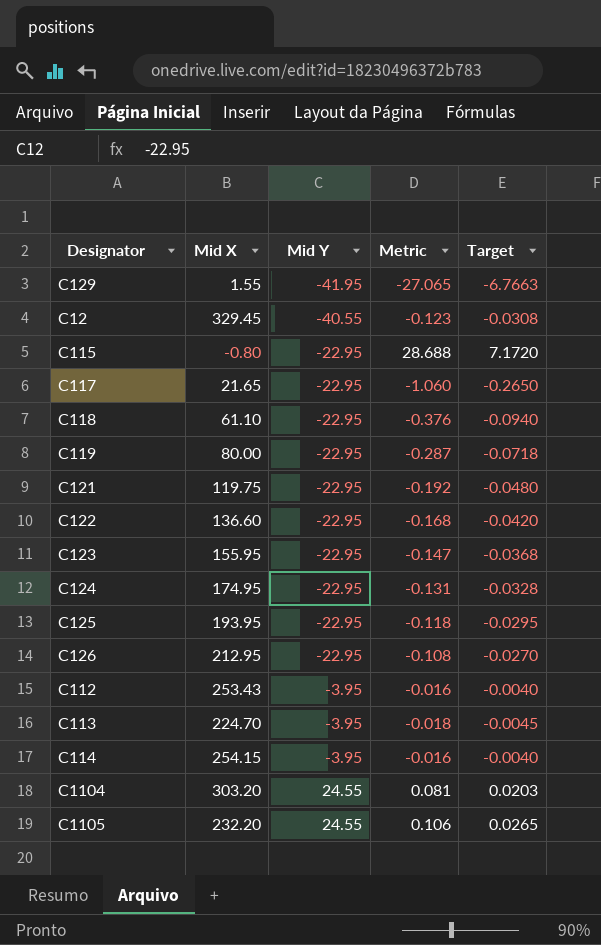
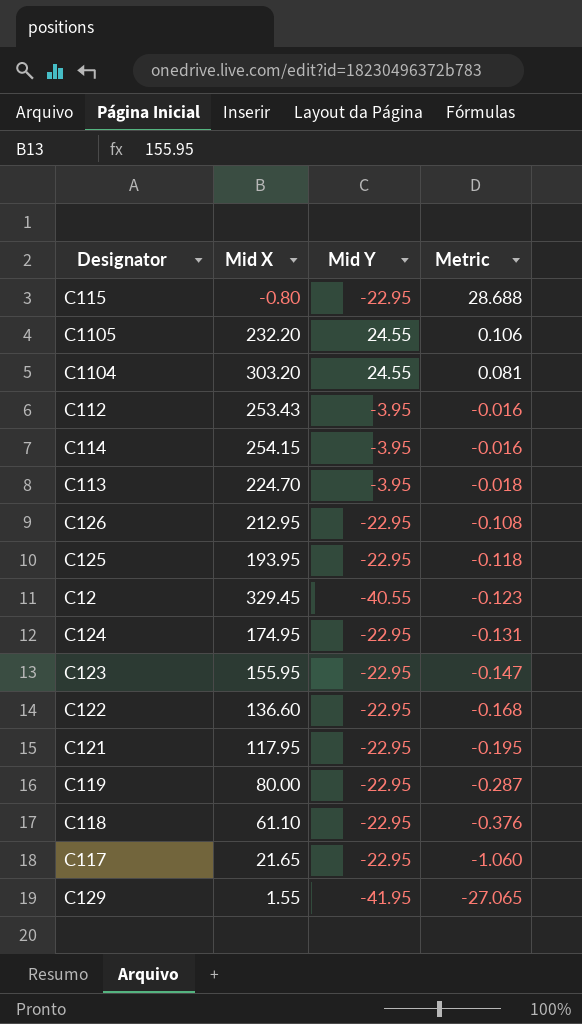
row order: Mid Y ascending -> Metric descending
column Target | formula: [Metric] * 0.25 -> none
C121 | Mid X: 119.75 -> 117.95
C121 | Metric: -0.192 -> -0.195

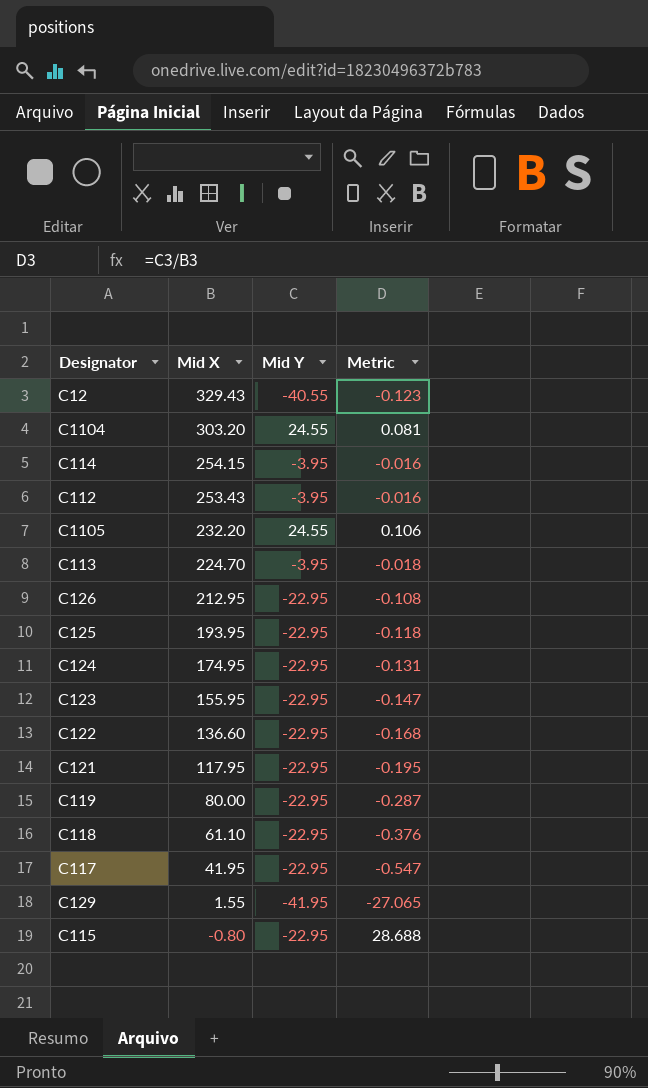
row order: Metric descending -> Mid X descending
C12 | Mid X: 329.45 -> 329.43
C117 | Mid X: 21.65 -> 41.95
C117 | Metric: -1.060 -> -0.547

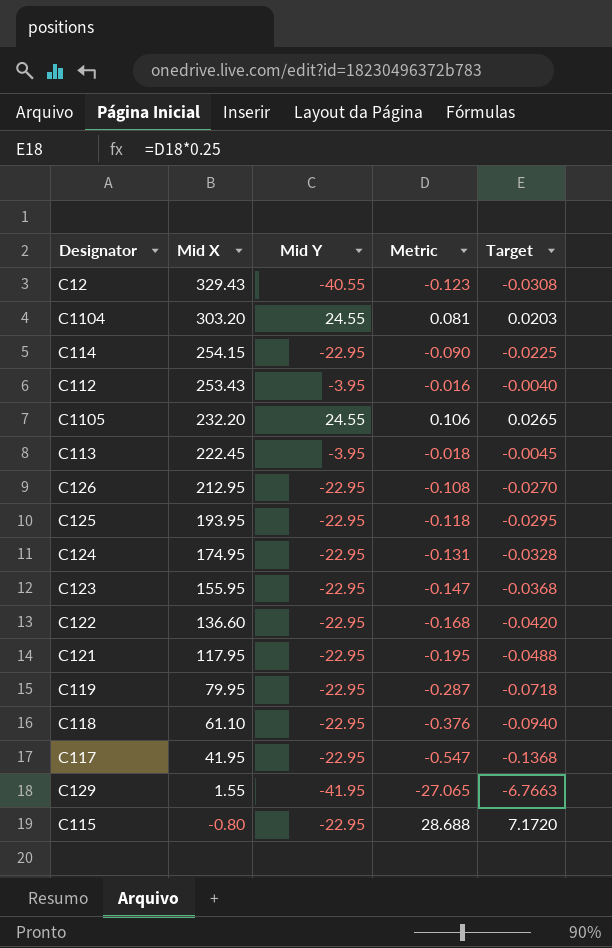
column Target | formula: none -> [Metric] * 0.25
C114 | Mid Y: -3.95 -> -22.95
C114 | Metric: -0.016 -> -0.090
C113 | Mid X: 224.70 -> 222.45
C119 | Mid X: 80.00 -> 79.95

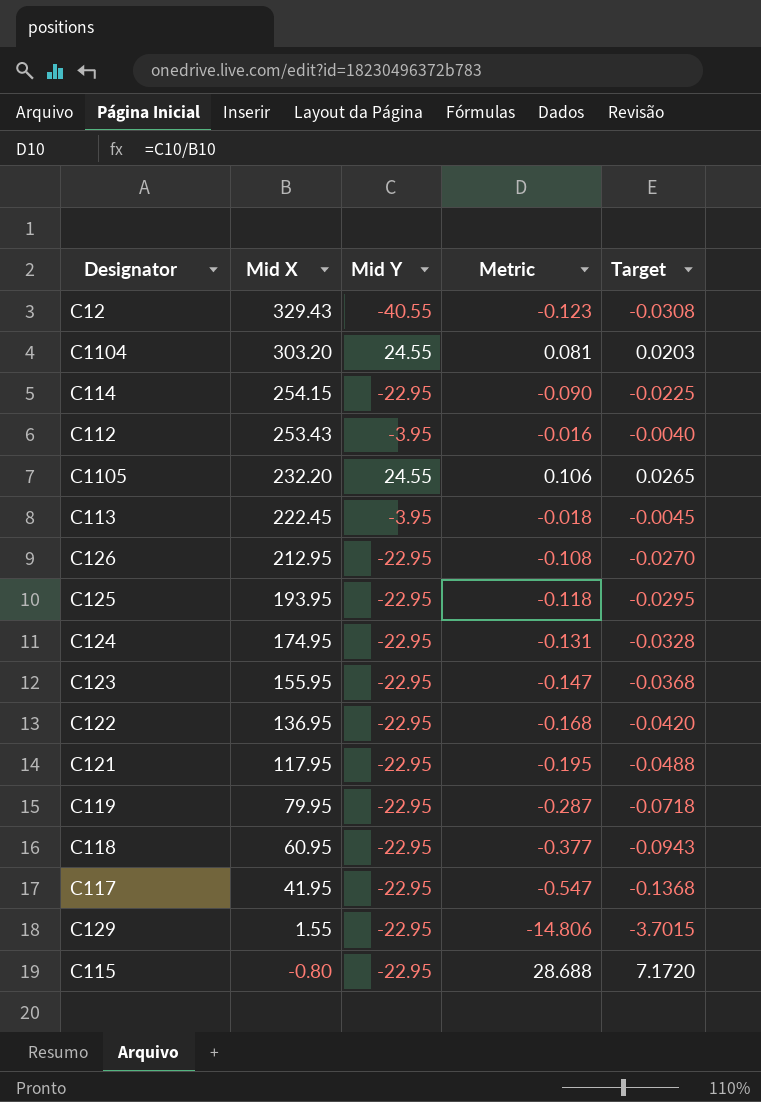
C122 | Mid X: 136.60 -> 136.95
C118 | Mid X: 61.10 -> 60.95
C118 | Metric: -0.376 -> -0.377
C118 | Target: -0.0940 -> -0.0943
C129 | Mid Y: -41.95 -> -22.95
C129 | Metric: -27.065 -> -14.806
C129 | Target: -6.7663 -> -3.7015

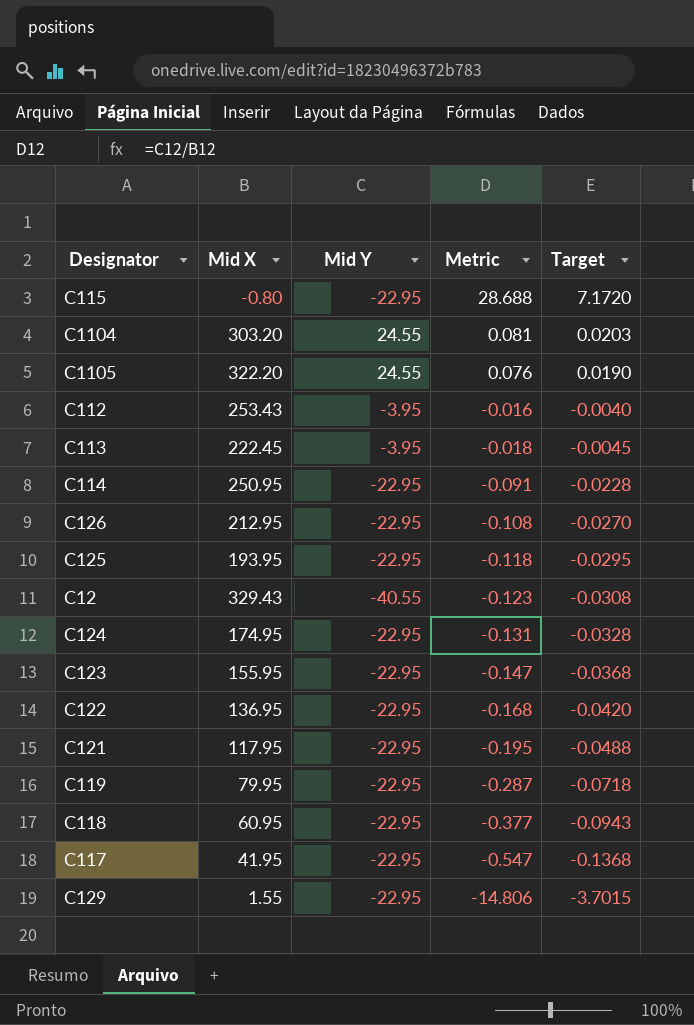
row order: Mid X descending -> Metric descending
C1105 | Mid X: 232.20 -> 322.20
C1105 | Metric: 0.106 -> 0.076
C1105 | Target: 0.0265 -> 0.0190
C114 | Mid X: 254.15 -> 250.95
C114 | Metric: -0.090 -> -0.091
C114 | Target: -0.0225 -> -0.0228

